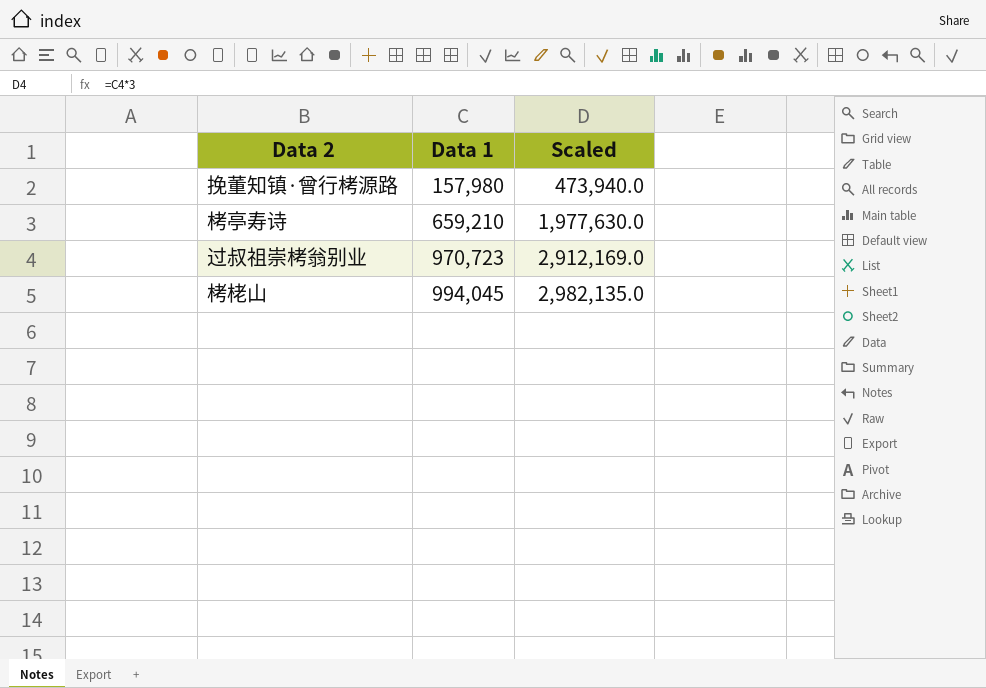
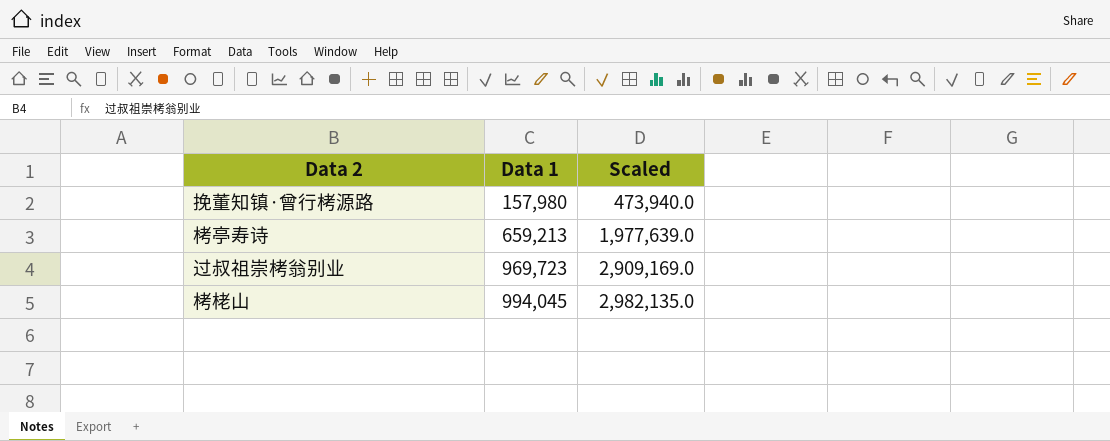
栲亭寿诗 | Data 1: 659,210 -> 659,213
栲亭寿诗 | Scaled: 1,977,630.0 -> 1,977,639.0
过叔祖崇栲翁别业 | Data 1: 970,723 -> 969,723
过叔祖崇栲翁别业 | Scaled: 2,912,169.0 -> 2,909,169.0

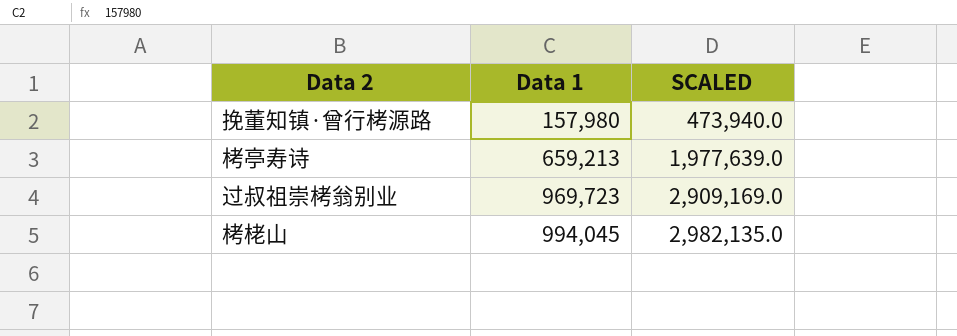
column name: Scaled -> SCALED

